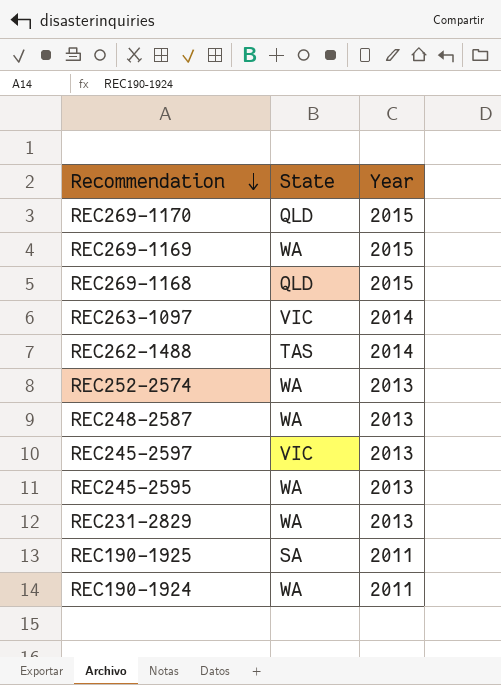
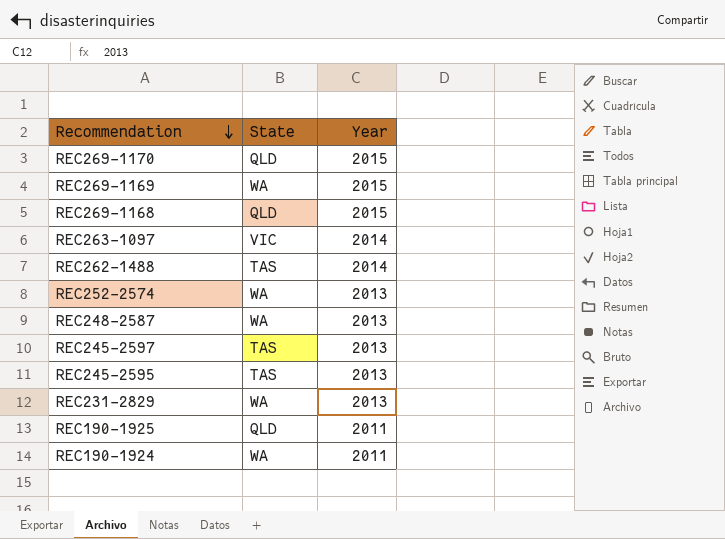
REC245-2597 | State: VIC -> TAS
REC245-2595 | State: WA -> TAS
REC190-1925 | State: SA -> QLD

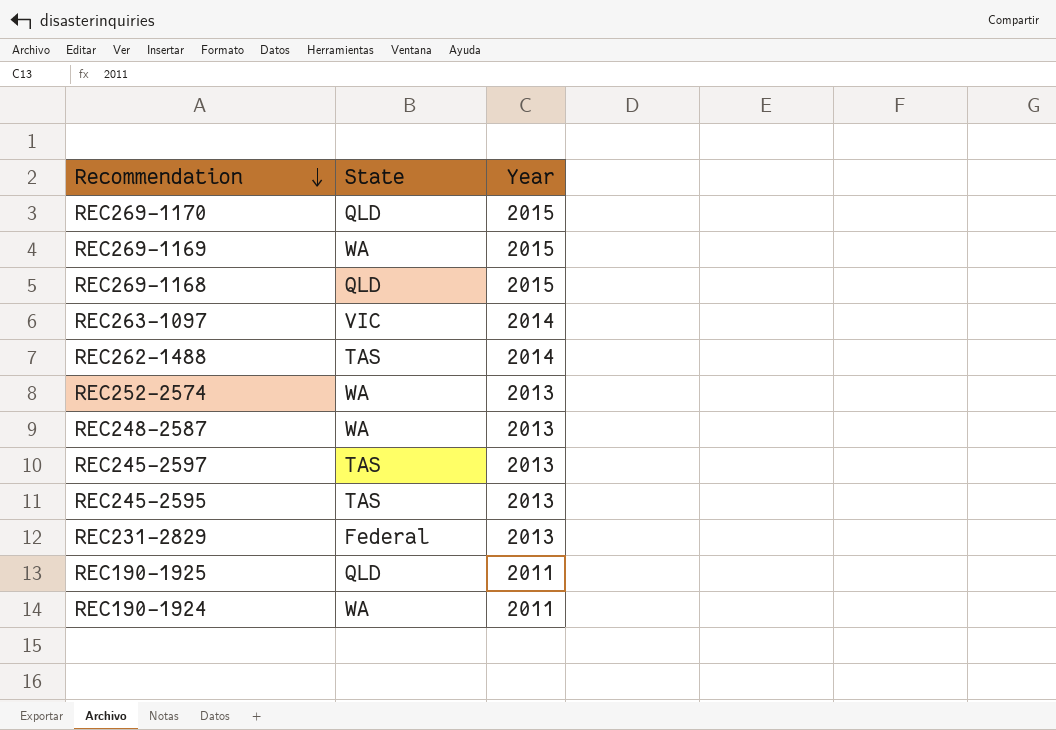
REC231-2829 | State: WA -> Federal

